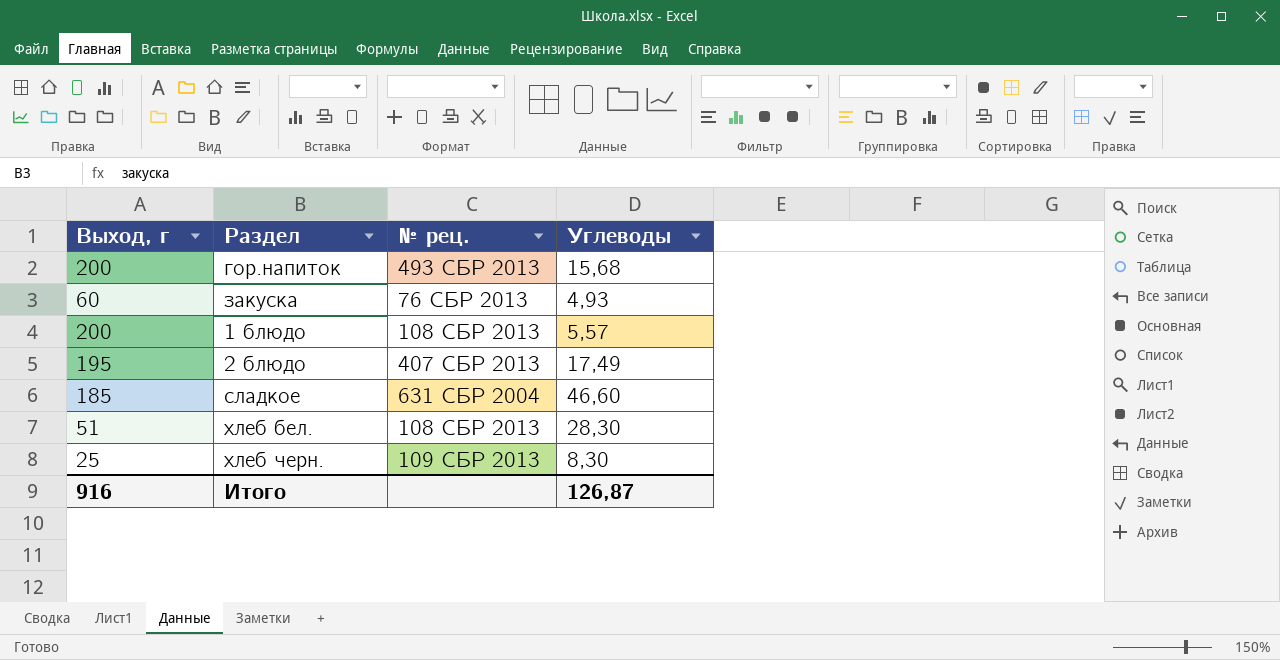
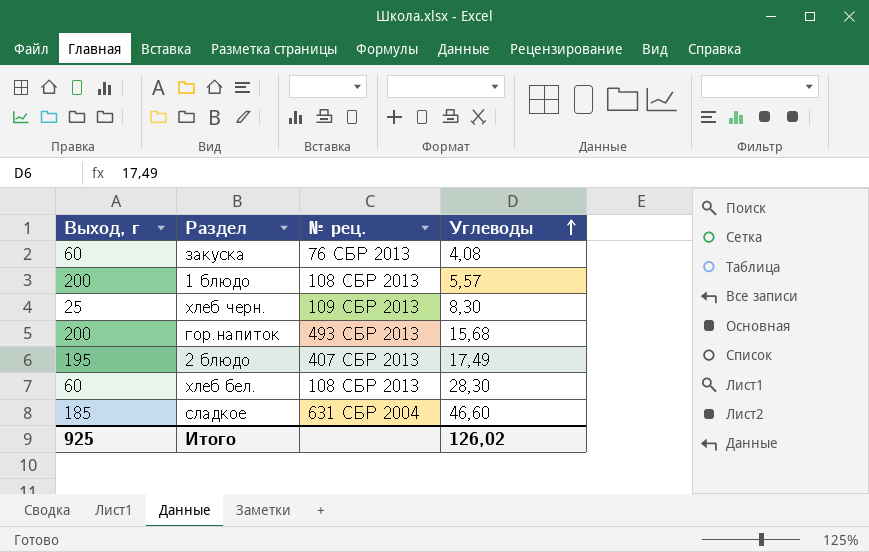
row order: none -> Углеводы ascending
закуска | Углеводы: 4,93 -> 4,08
хлеб бел. | Выход, г: 51 -> 60
Итого | Выход, г: 916 -> 925
Итого | Углеводы: 126,87 -> 126,02

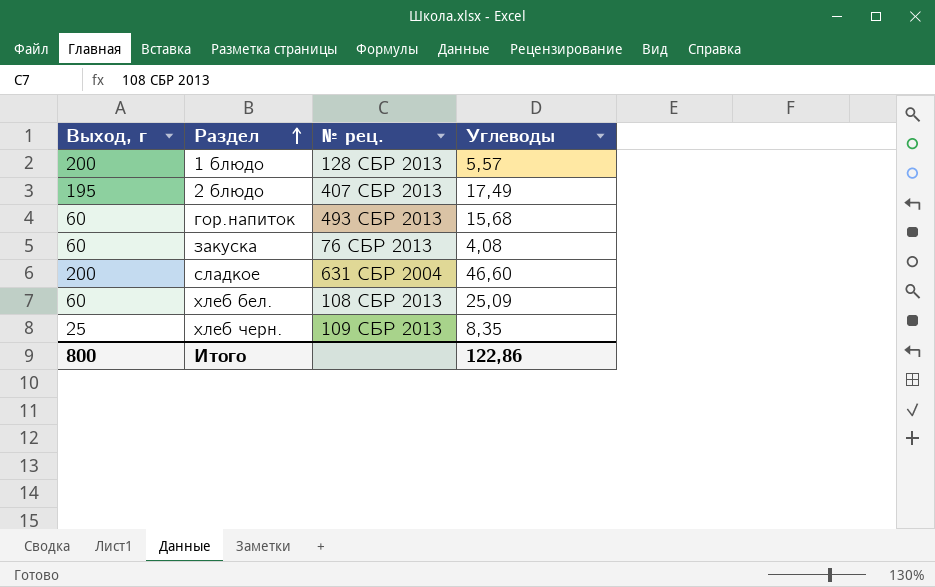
row order: Углеводы ascending -> Раздел ascending
1 блюдо | № рец.: 108 СБР 2013 -> 128 СБР 2013
гор.напиток | Выход, г: 200 -> 60
сладкое | Выход, г: 185 -> 200
хлеб бел. | Углеводы: 28,30 -> 25,09
хлеб черн. | Углеводы: 8,30 -> 8,35
Итого | Выход, г: 925 -> 800
Итого | Углеводы: 126,02 -> 122,86

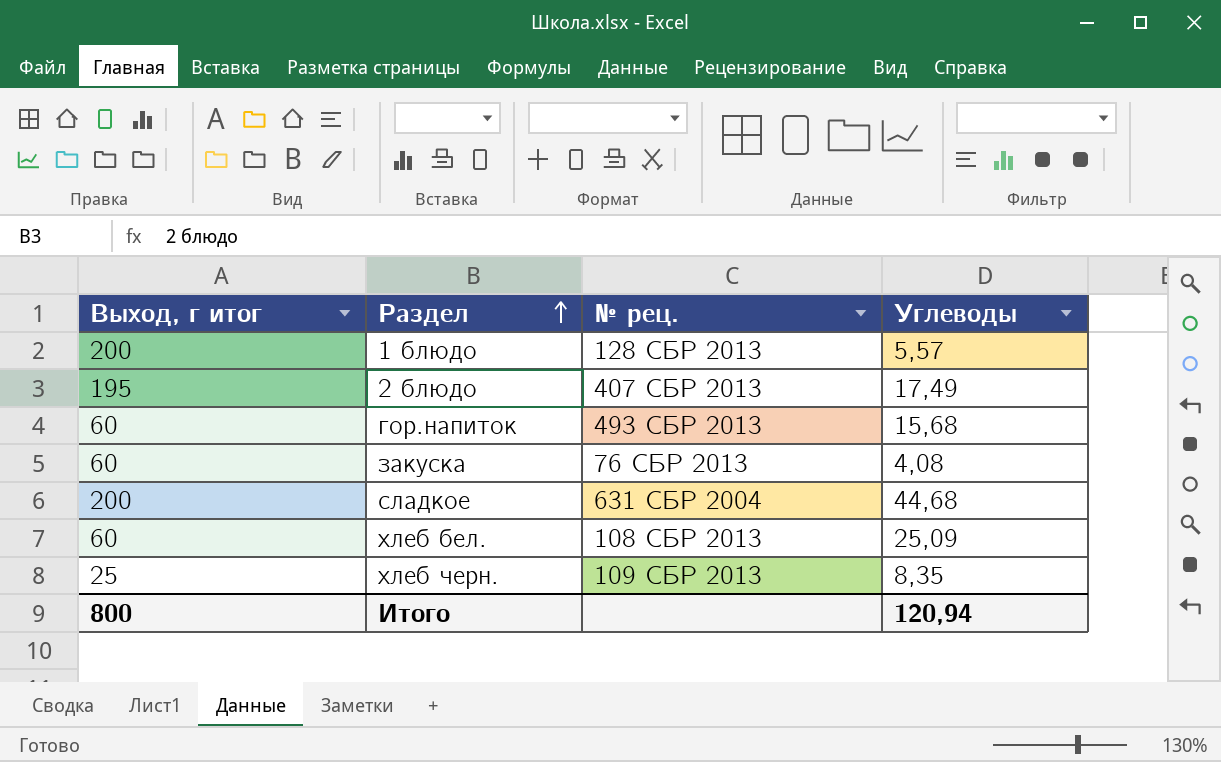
column name: Выход, г -> Выход, г итог
сладкое | Углеводы: 46,60 -> 44,68
Итого | Углеводы: 122,86 -> 120,94

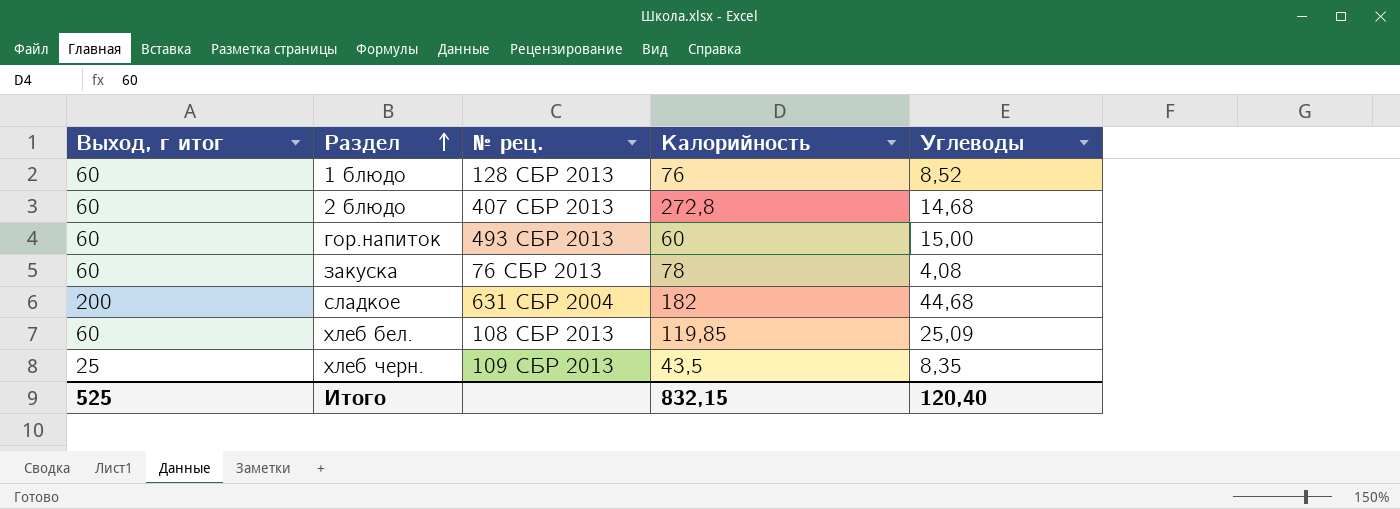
column Калорийность | position: none -> 4
1 блюдо | Выход, г итог: 200 -> 60
1 блюдо | Углеводы: 5,57 -> 8,52
2 блюдо | Выход, г итог: 195 -> 60
2 блюдо | Углеводы: 17,49 -> 14,68
гор.напиток | Углеводы: 15,68 -> 15,00
Итого | Выход, г итог: 800 -> 525
Итого | Углеводы: 120,94 -> 120,40

